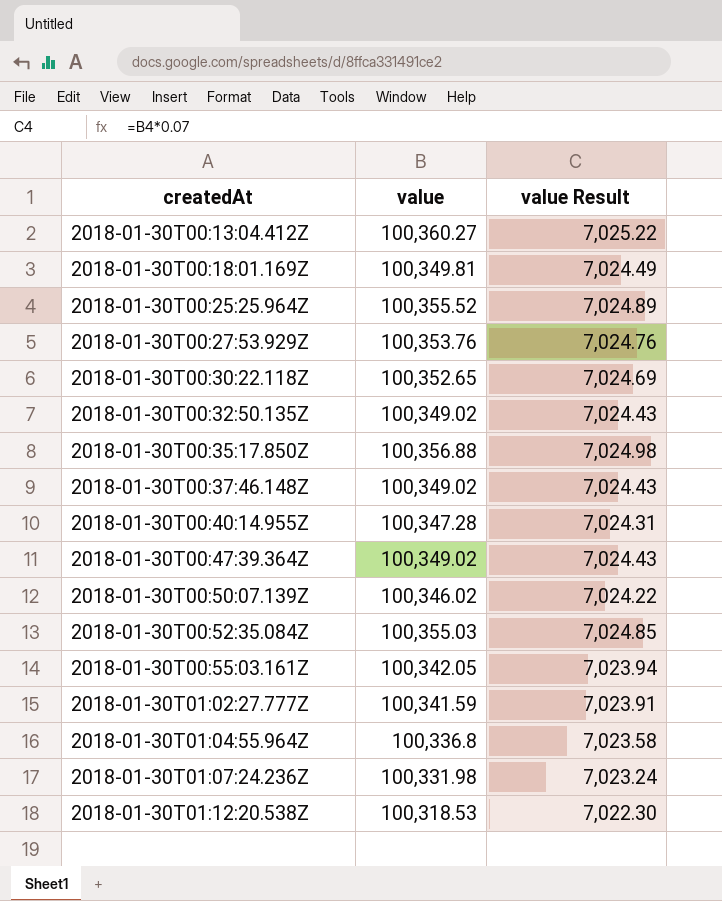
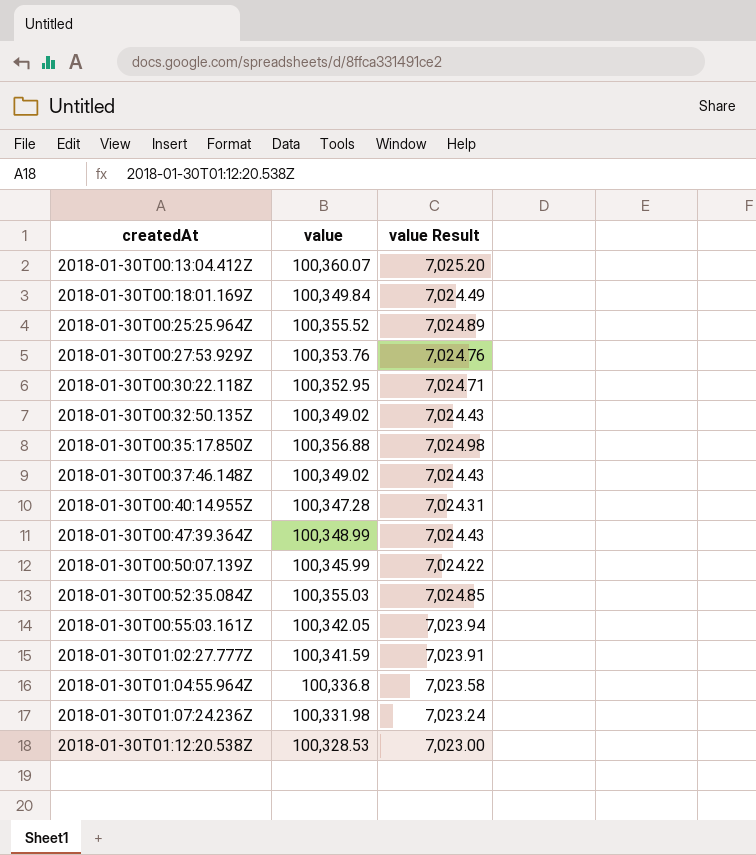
2018-01-30T00:13:04.412Z | value: 100,360.27 -> 100,360.07
2018-01-30T00:13:04.412Z | value Result: 7,025.22 -> 7,025.20
2018-01-30T00:18:01.169Z | value: 100,349.81 -> 100,349.84
2018-01-30T00:30:22.118Z | value: 100,352.65 -> 100,352.95
2018-01-30T00:30:22.118Z | value Result: 7,024.69 -> 7,024.71
2018-01-30T00:47:39.364Z | value: 100,349.02 -> 100,348.99
2018-01-30T00:50:07.139Z | value: 100,346.02 -> 100,345.99
2018-01-30T01:12:20.538Z | value: 100,318.53 -> 100,328.53
2018-01-30T01:12:20.538Z | value Result: 7,022.30 -> 7,023.00

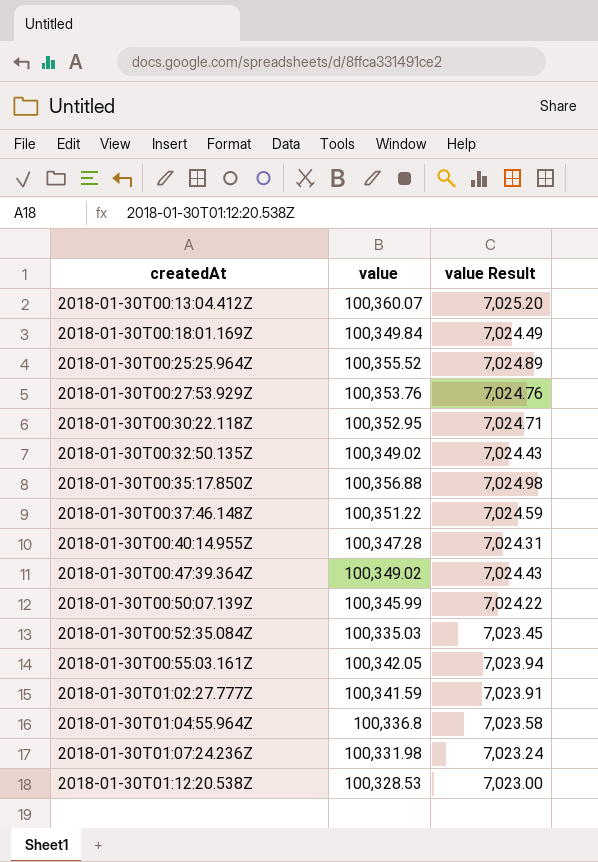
2018-01-30T00:37:46.148Z | value: 100,349.02 -> 100,351.22
2018-01-30T00:37:46.148Z | value Result: 7,024.43 -> 7,024.59
2018-01-30T00:47:39.364Z | value: 100,348.99 -> 100,349.02
2018-01-30T00:52:35.084Z | value: 100,355.03 -> 100,335.03
2018-01-30T00:52:35.084Z | value Result: 7,024.85 -> 7,023.45

